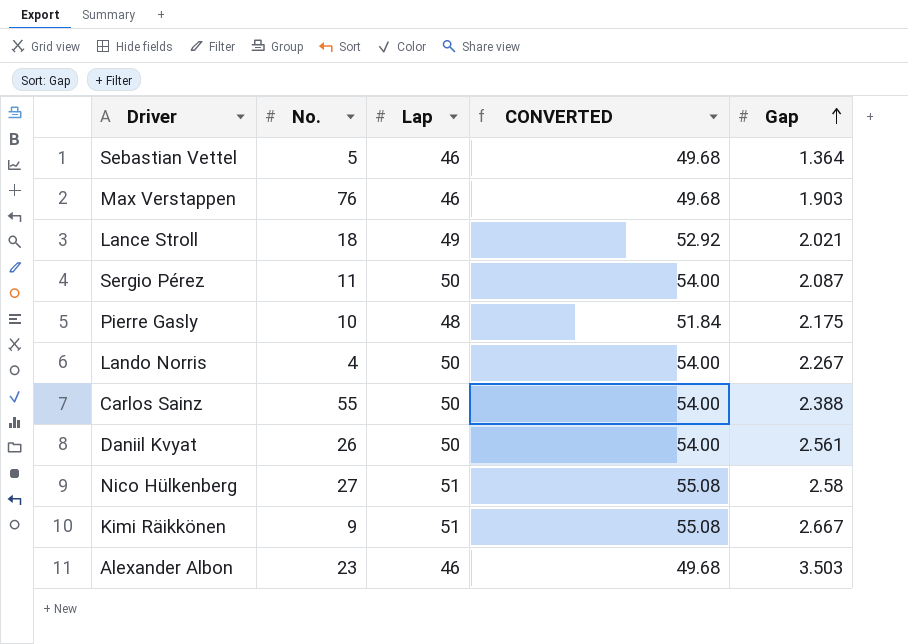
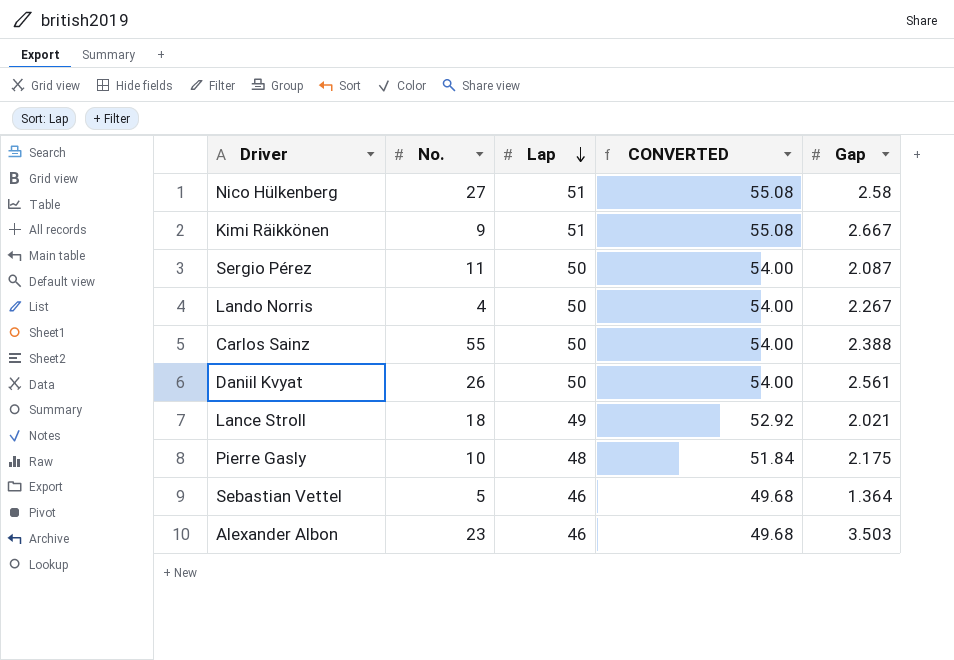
row order: Gap ascending -> Lap descending
row Max Verstappen: 76 | 46 | 49.68 | 1.903 -> none

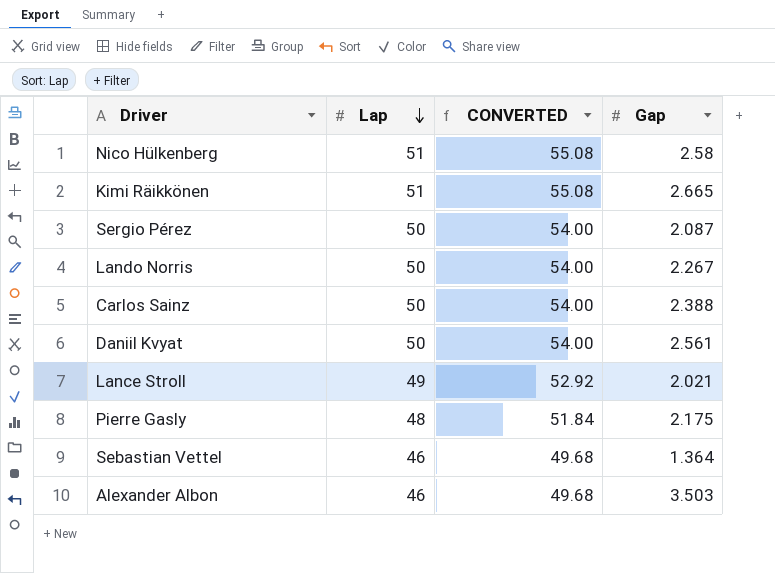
column No. | position: 2 -> none
Kimi Räikkönen | Gap: 2.667 -> 2.665

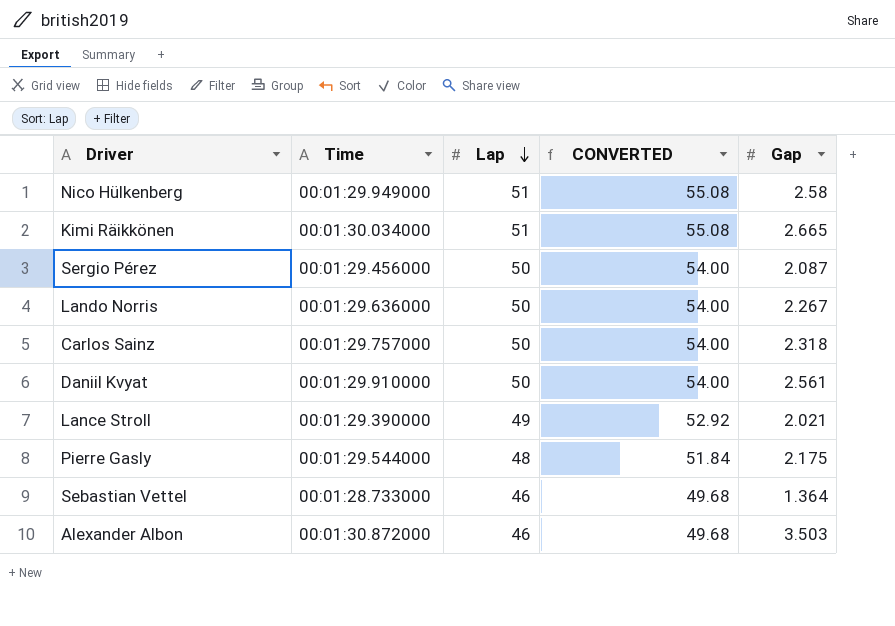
column Time | position: none -> 2
Carlos Sainz | Gap: 2.388 -> 2.318

